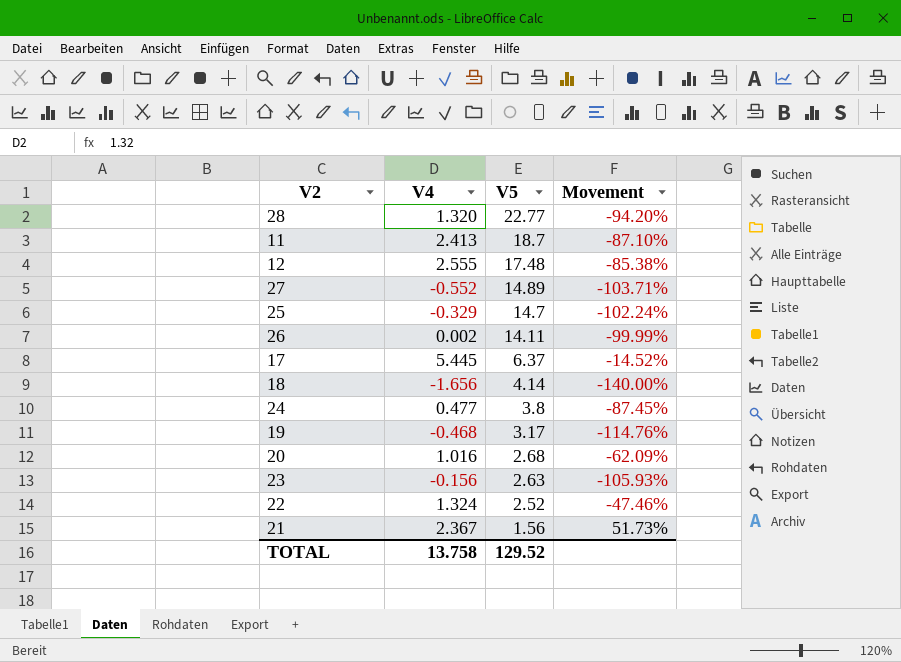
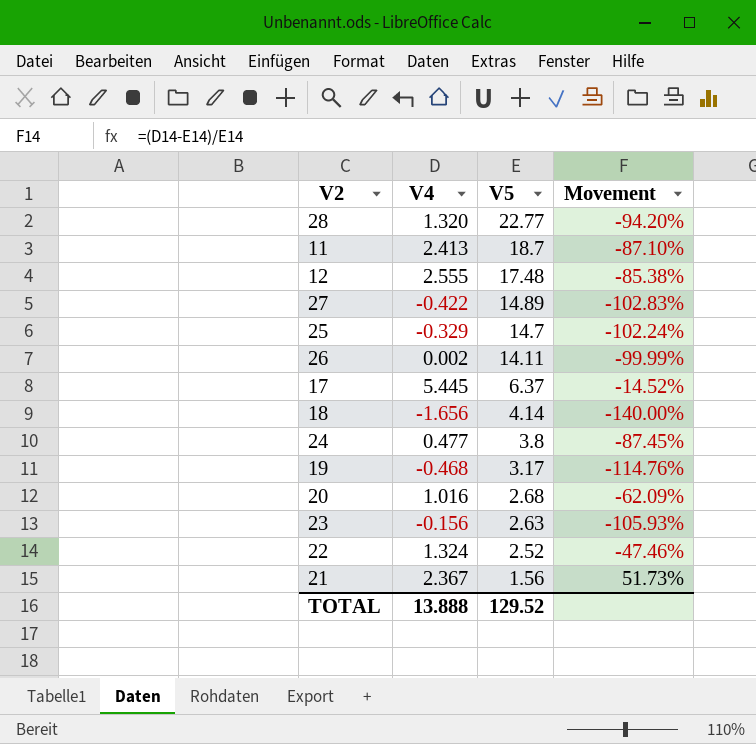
27 | V4: -0.552 -> -0.422
27 | Movement: -103.71% -> -102.83%
TOTAL | V4: 13.758 -> 13.888

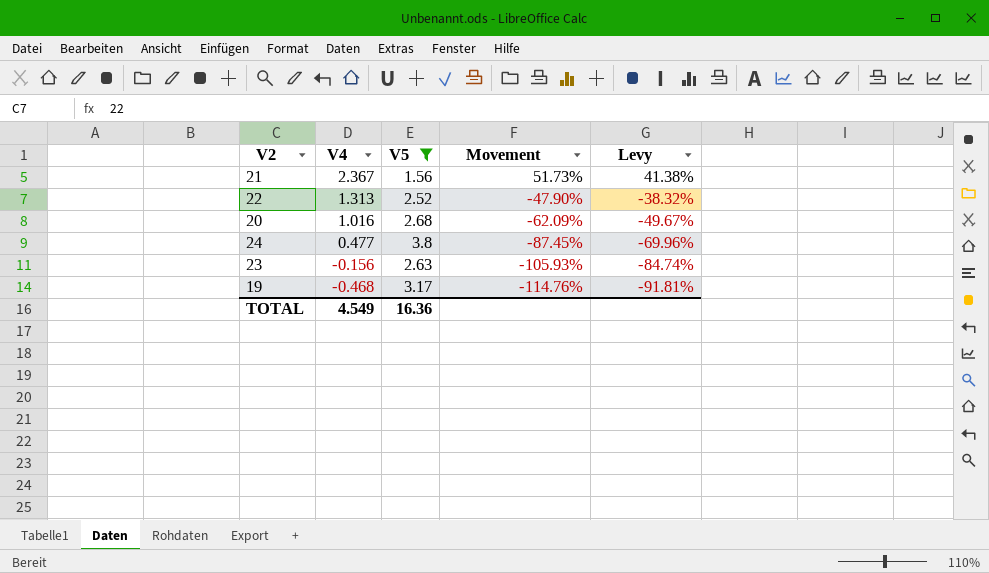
filter: none -> V5 <= 3.8
row order: V5 descending -> V4 descending
column Levy | formula: none -> [Movement] * 0.8
22 | V4: 1.324 -> 1.313
22 | Movement: -47.46% -> -47.90%
TOTAL | V4: 13.888 -> 4.549
TOTAL | V5: 129.52 -> 16.36

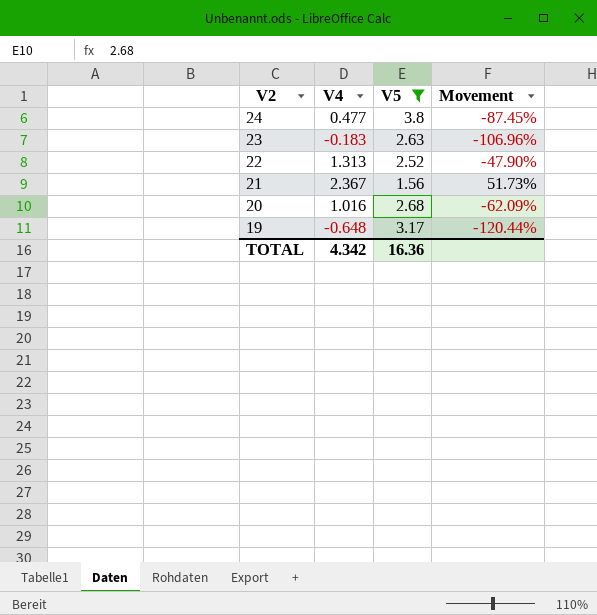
row order: V4 descending -> V2 descending
column Levy | formula: [Movement] * 0.8 -> none
23 | V4: -0.156 -> -0.183
23 | Movement: -105.93% -> -106.96%
19 | V4: -0.468 -> -0.648
19 | Movement: -114.76% -> -120.44%
TOTAL | V4: 4.549 -> 4.342

